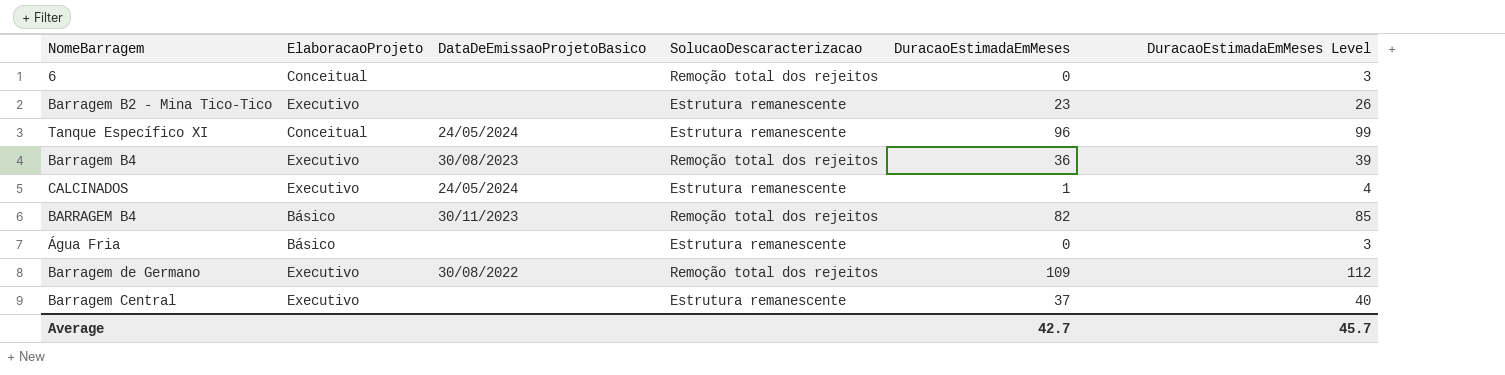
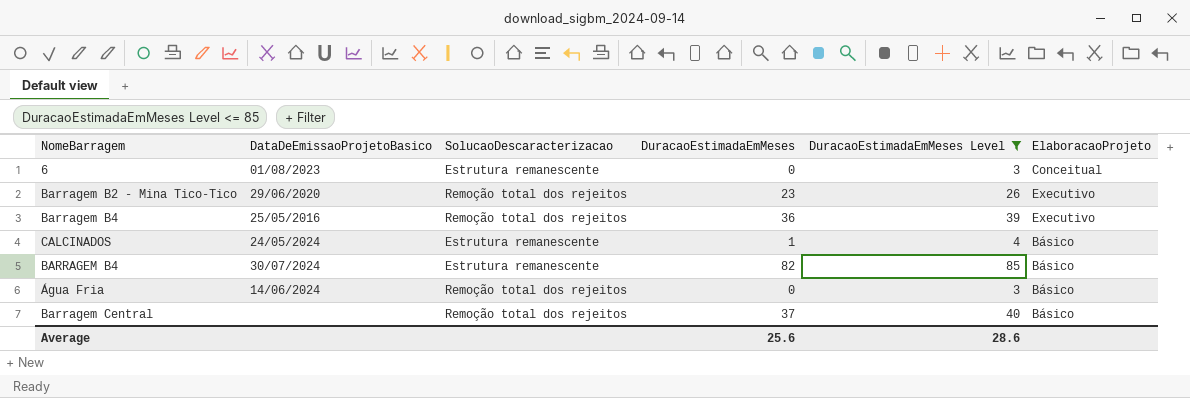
filter: none -> DuracaoEstimadaEmMeses Level <= 85
column ElaboracaoProjeto | position: 2 -> 6
6 | DataDeEmissaoProjetoBasico: none -> 01/08/2023
6 | SolucaoDescaracterizacao: Remoção total dos rejeitos -> Estrutura remanescente
Barragem B2 - Mina Tico-Tico | DataDeEmissaoProjetoBasico: none -> 29/06/2020
Barragem B2 - Mina Tico-Tico | SolucaoDescaracterizacao: Estrutura remanescente -> Remoção total dos rejeitos
Barragem B4 | DataDeEmissaoProjetoBasico: 30/08/2023 -> 25/05/2016
CALCINADOS | ElaboracaoProjeto: Executivo -> Básico
BARRAGEM B4 | DataDeEmissaoProjetoBasico: 30/11/2023 -> 30/07/2024
BARRAGEM B4 | SolucaoDescaracterizacao: Remoção total dos rejeitos -> Estrutura remanescente
Água Fria | DataDeEmissaoProjetoBasico: none -> 14/06/2024
Água Fria | SolucaoDescaracterizacao: Estrutura remanescente -> Remoção total dos rejeitos
Barragem Central | SolucaoDescaracterizacao: Estrutura remanescente -> Remoção total dos rejeitos
Barragem Central | ElaboracaoProjeto: Executivo -> Básico
Average | DuracaoEstimadaEmMeses: 42.7 -> 25.6
Average | DuracaoEstimadaEmMeses Level: 45.7 -> 28.6

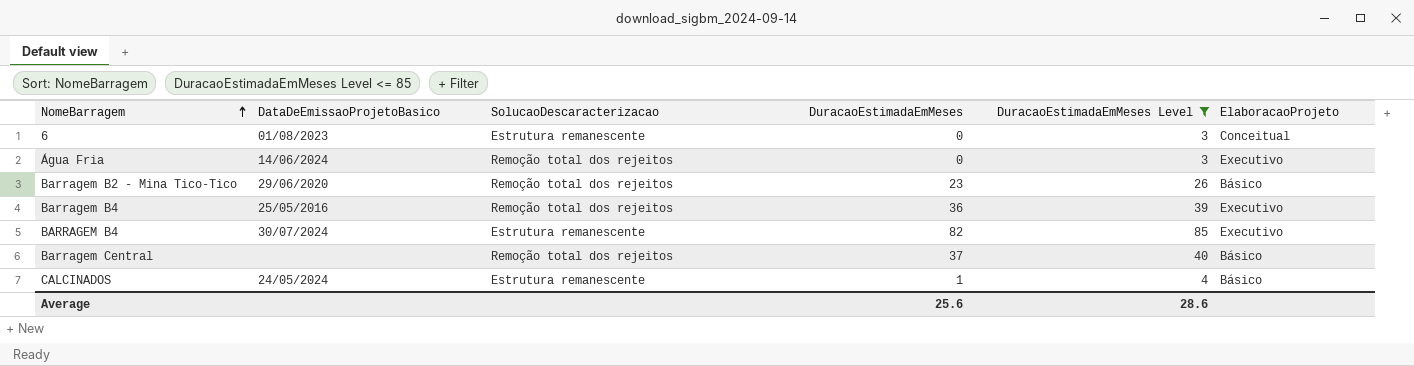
row order: none -> NomeBarragem ascending
Água Fria | ElaboracaoProjeto: Básico -> Executivo
Barragem B2 - Mina Tico-Tico | ElaboracaoProjeto: Executivo -> Básico
BARRAGEM B4 | ElaboracaoProjeto: Básico -> Executivo

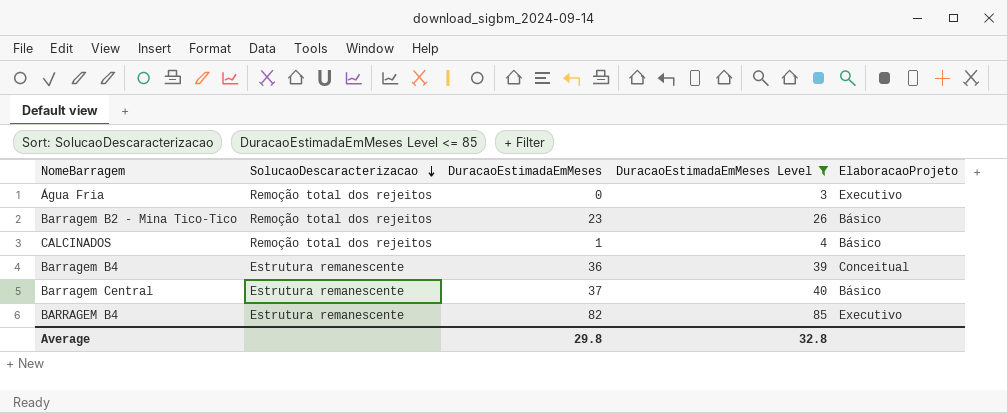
row order: NomeBarragem ascending -> SolucaoDescaracterizacao descending
column DataDeEmissaoProjetoBasico | position: 2 -> none
row 6: 01/08/2023 | Estrutura remanescente | 0 | 3 | Conceitual -> none
CALCINADOS | SolucaoDescaracterizacao: Estrutura remanescente -> Remoção total dos rejeitos
Barragem B4 | SolucaoDescaracterizacao: Remoção total dos rejeitos -> Estrutura remanescente
Barragem B4 | ElaboracaoProjeto: Executivo -> Conceitual
Barragem Central | SolucaoDescaracterizacao: Remoção total dos rejeitos -> Estrutura remanescente
Average | DuracaoEstimadaEmMeses: 25.6 -> 29.8
Average | DuracaoEstimadaEmMeses Level: 28.6 -> 32.8

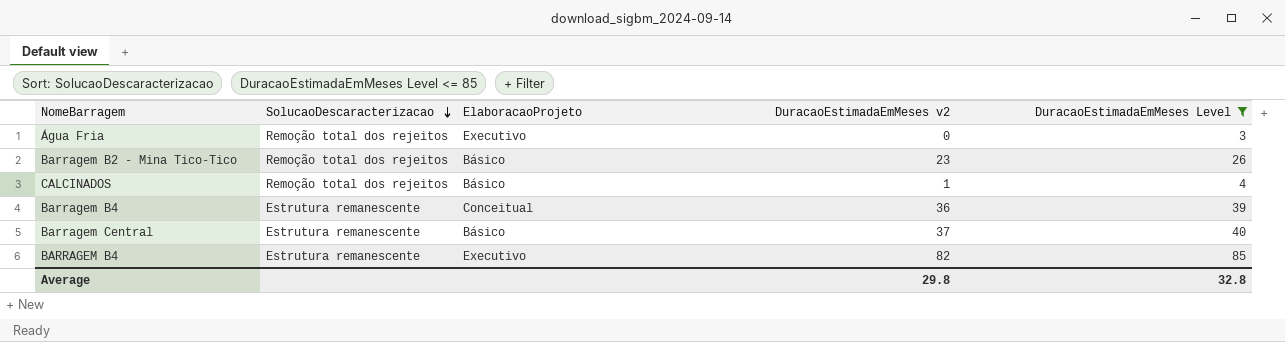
column ElaboracaoProjeto | position: 5 -> 3
column name: DuracaoEstimadaEmMeses -> DuracaoEstimadaEmMeses v2

